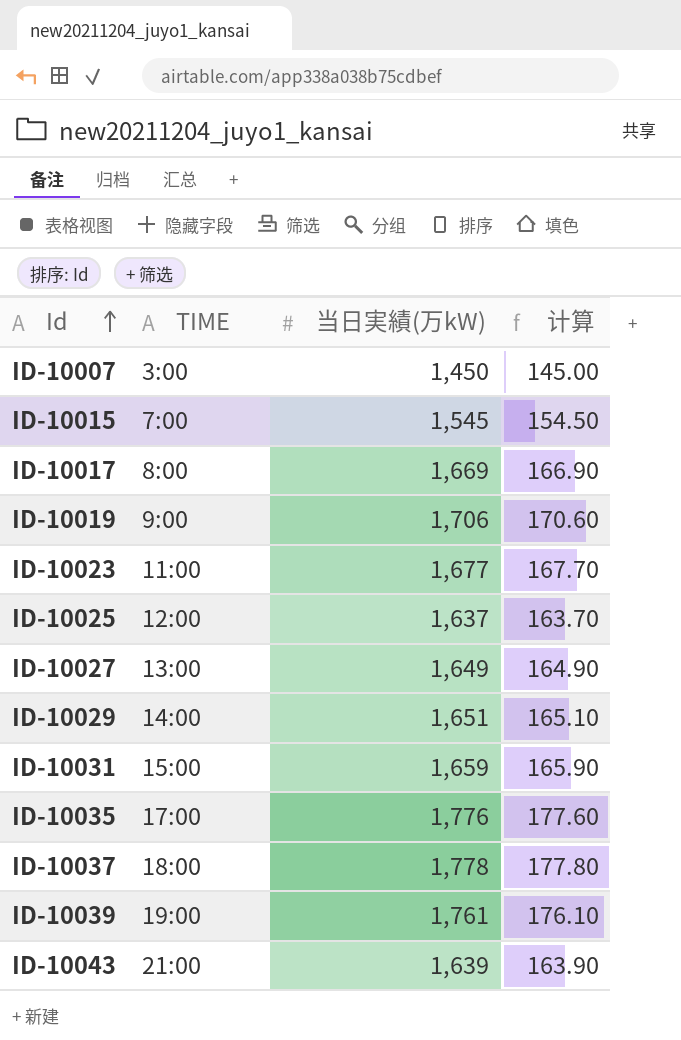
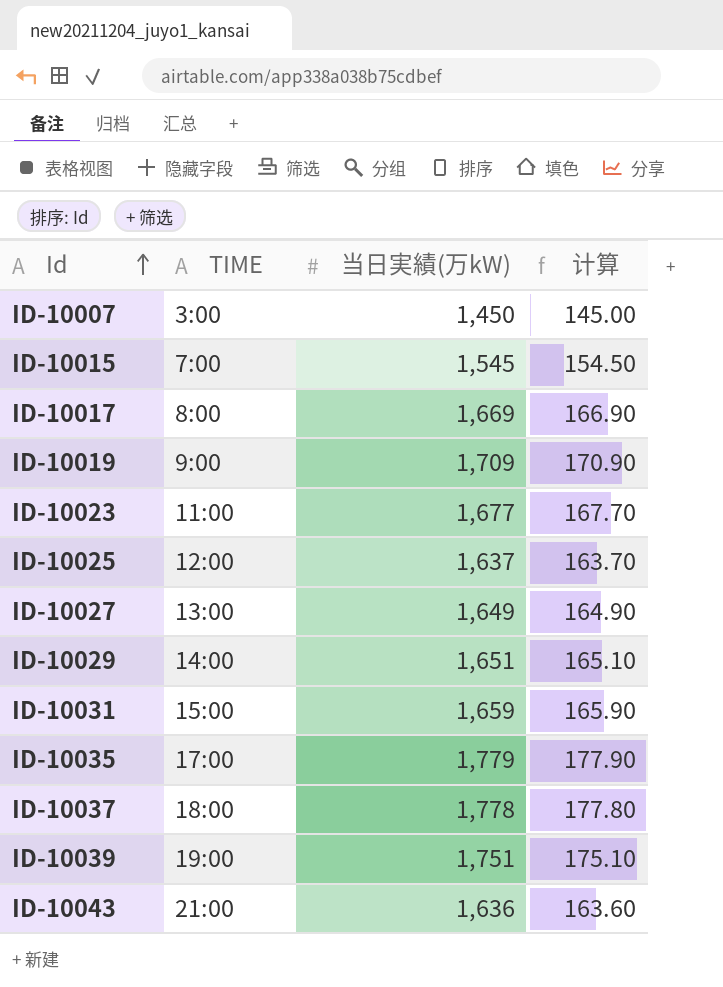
ID-10019 | 当日実績(万kW): 1,706 -> 1,709
ID-10019 | 计算: 170.60 -> 170.90
ID-10035 | 当日実績(万kW): 1,776 -> 1,779
ID-10035 | 计算: 177.60 -> 177.90
ID-10039 | 当日実績(万kW): 1,761 -> 1,751
ID-10039 | 计算: 176.10 -> 175.10
ID-10043 | 当日実績(万kW): 1,639 -> 1,636
ID-10043 | 计算: 163.90 -> 163.60

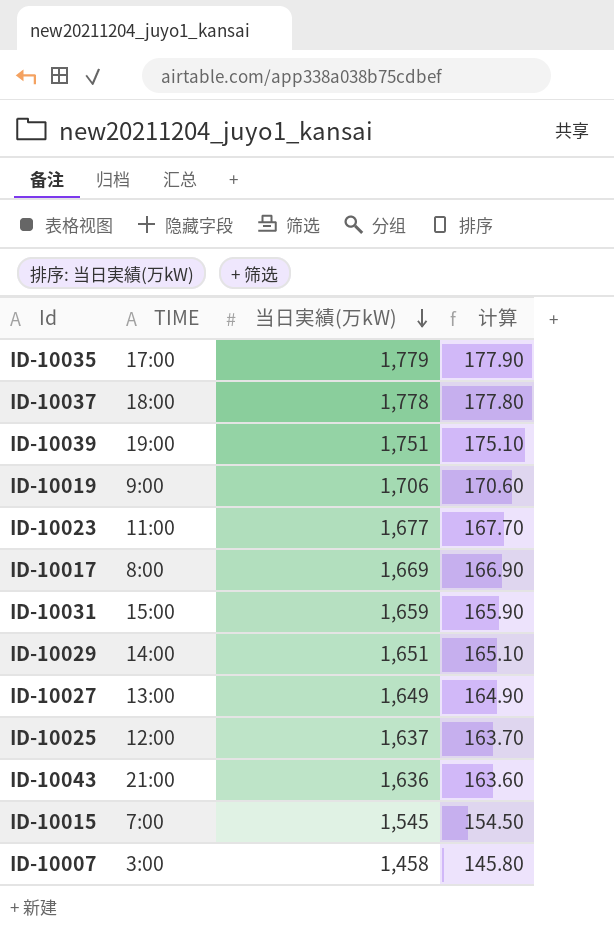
row order: Id ascending -> 当日実績(万kW) descending
ID-10019 | 当日実績(万kW): 1,709 -> 1,706
ID-10019 | 计算: 170.90 -> 170.60
ID-10007 | 当日実績(万kW): 1,450 -> 1,458
ID-10007 | 计算: 145.00 -> 145.80

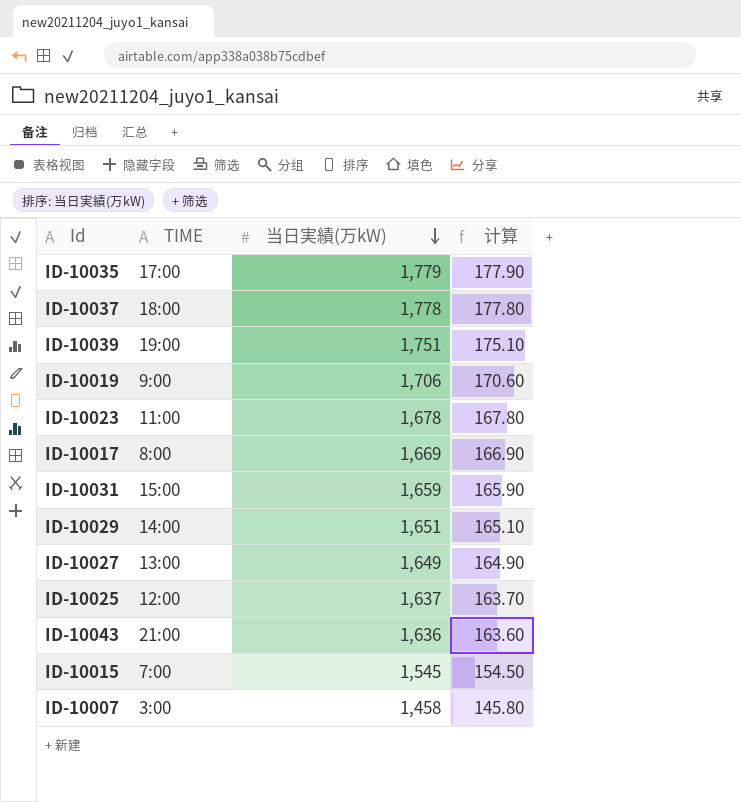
ID-10023 | 当日実績(万kW): 1,677 -> 1,678
ID-10023 | 计算: 167.70 -> 167.80

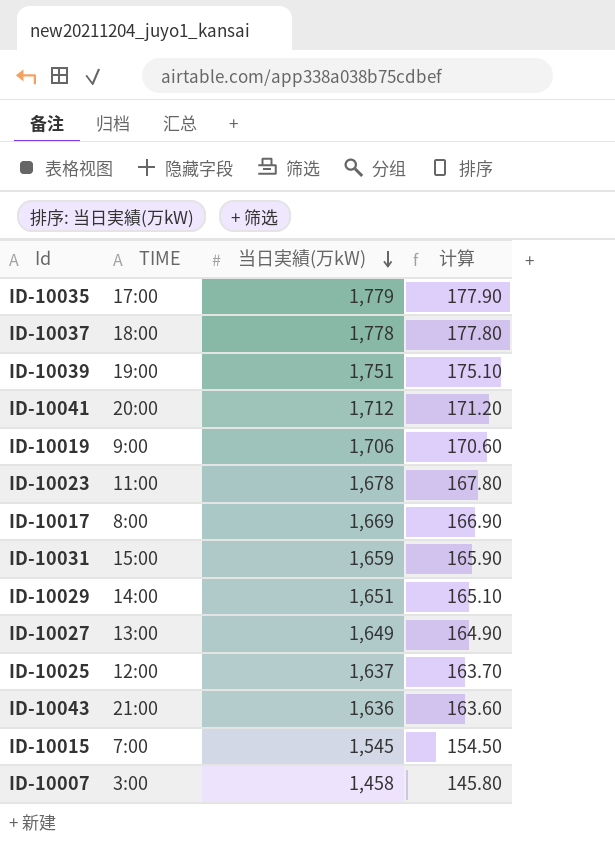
row ID-10041: none -> 20:00 | 1,712 | 171.20

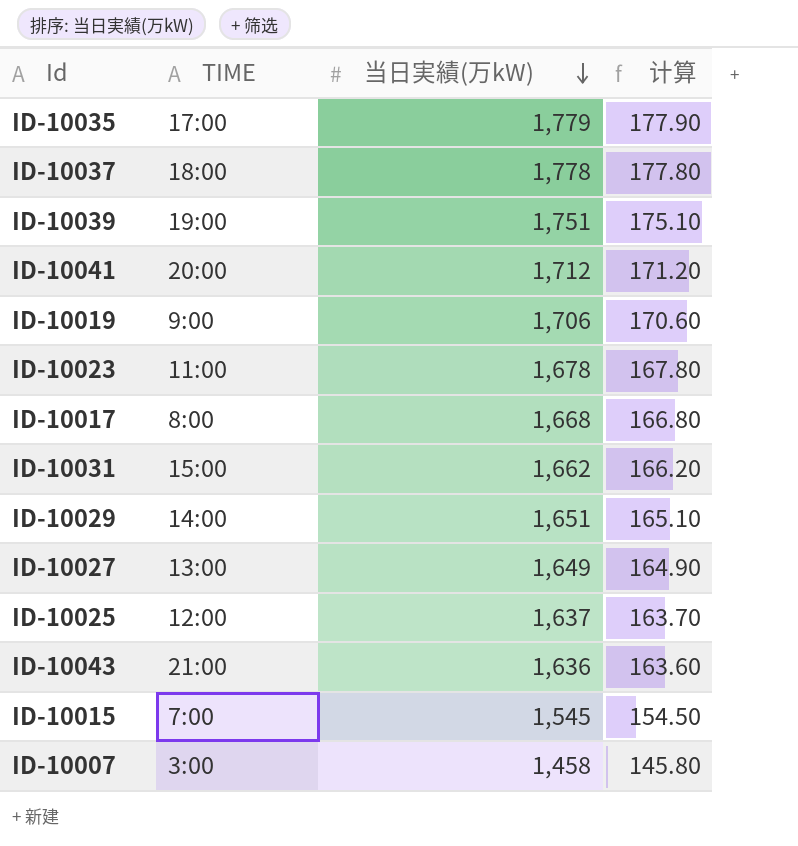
ID-10017 | 当日実績(万kW): 1,669 -> 1,668
ID-10017 | 计算: 166.90 -> 166.80
ID-10031 | 当日実績(万kW): 1,659 -> 1,662
ID-10031 | 计算: 165.90 -> 166.20

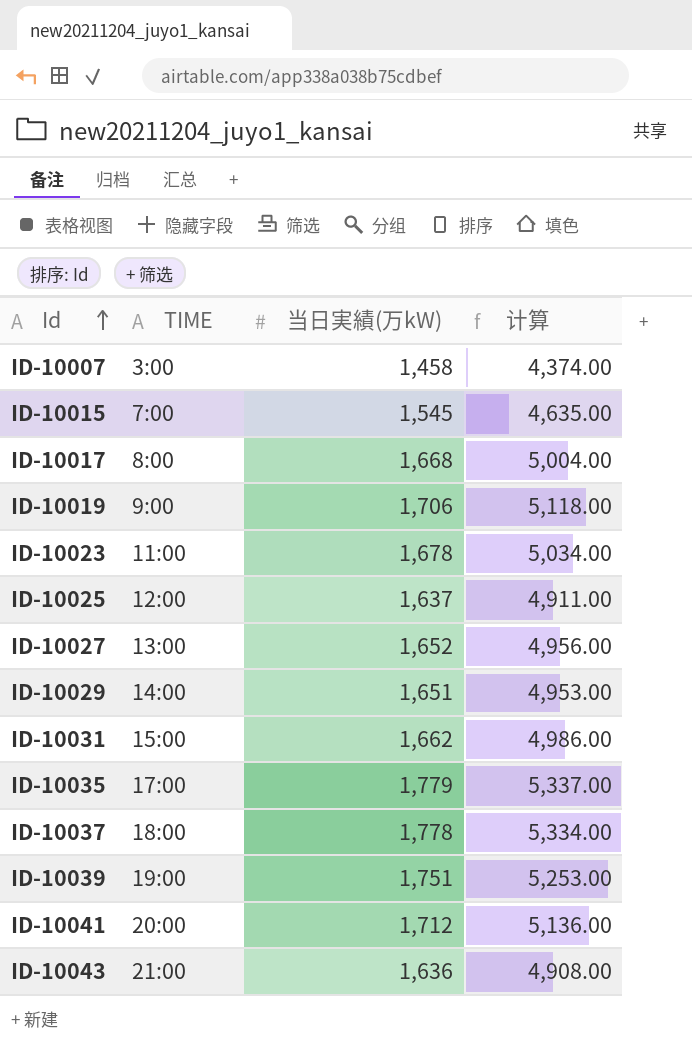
row order: 当日実績(万kW) descending -> Id ascending
column 计算 | formula: [当日実績(万kW)] * 0.1 -> [当日実績(万kW)] * 3
ID-10027 | 当日実績(万kW): 1,649 -> 1,652

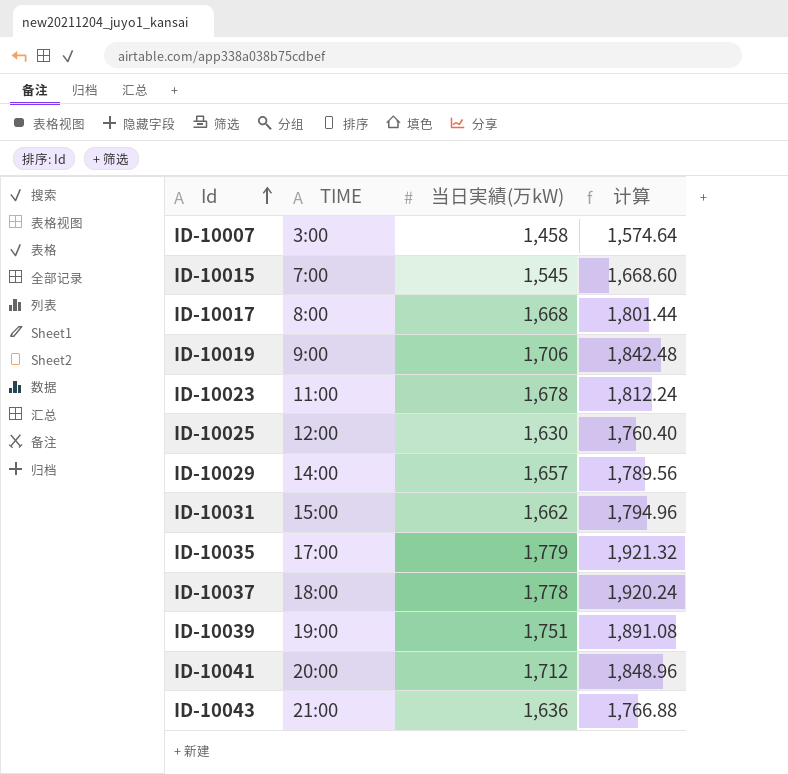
column 计算 | formula: [当日実績(万kW)] * 3 -> [当日実績(万kW)] * 1.08
row ID-10027: 13:00 | 1,652 | 4,956.00 -> none
ID-10025 | 当日実績(万kW): 1,637 -> 1,630
ID-10029 | 当日実績(万kW): 1,651 -> 1,657

